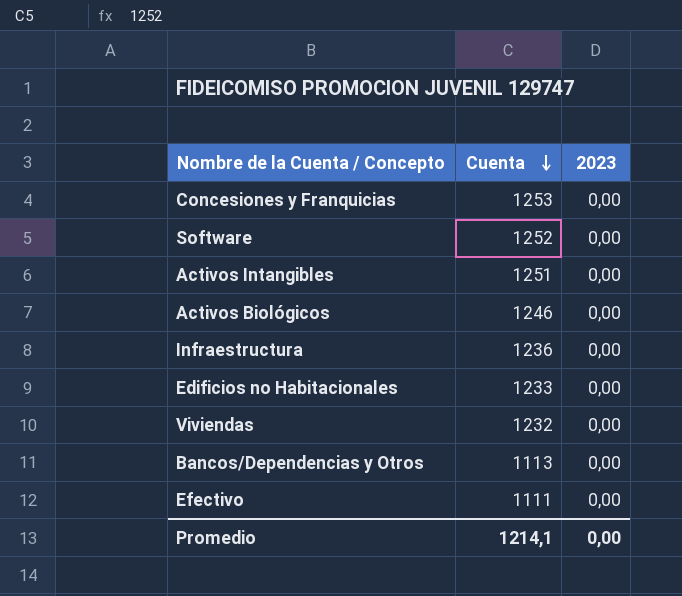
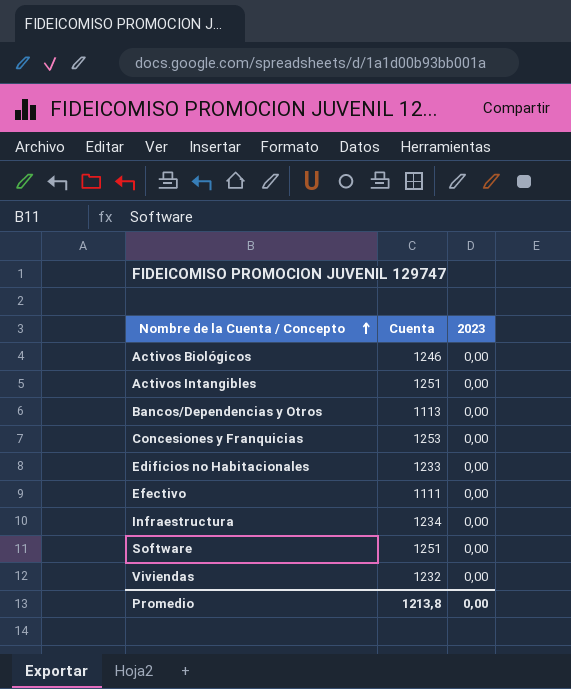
row order: Cuenta descending -> Nombre de la Cuenta / Concepto ascending
Infraestructura | Cuenta: 1236 -> 1234
Software | Cuenta: 1252 -> 1251
Promedio | Cuenta: 1214,1 -> 1213,8

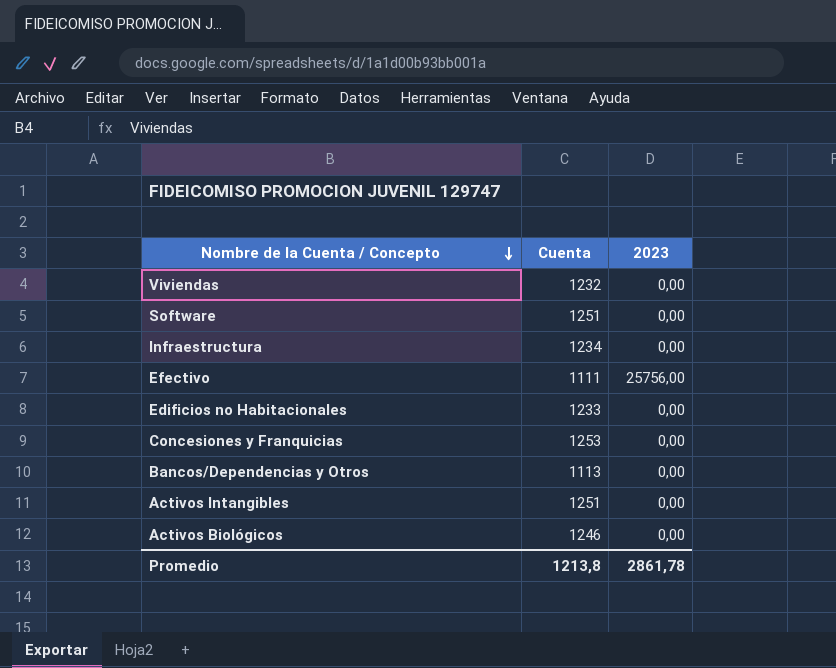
row order: Nombre de la Cuenta / Concepto ascending -> Nombre de la Cuenta / Concepto descending
Efectivo | 2023: 0,00 -> 25756,00
Promedio | 2023: 0,00 -> 2861,78

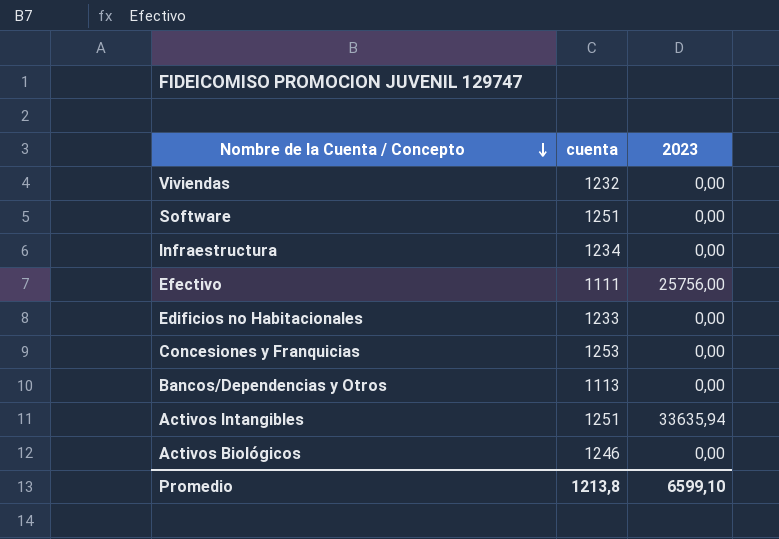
column name: Cuenta -> cuenta
Activos Intangibles | 2023: 0,00 -> 33635,94
Promedio | 2023: 2861,78 -> 6599,10

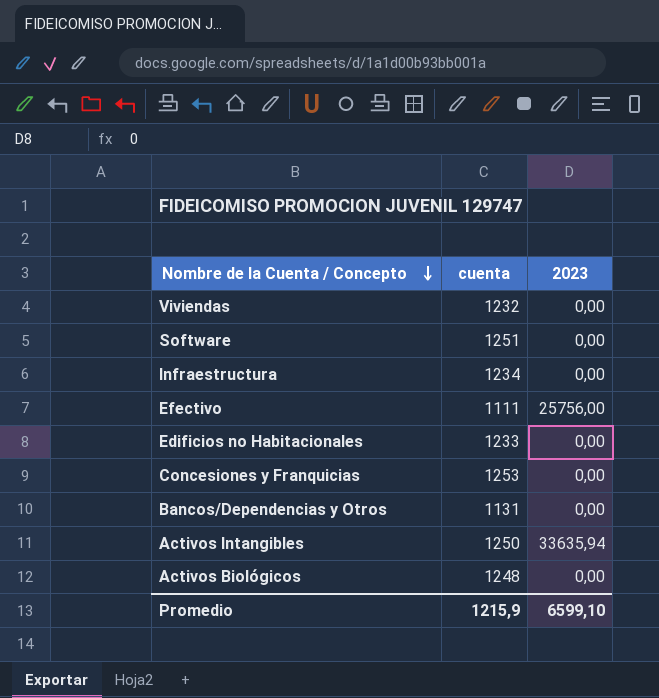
Bancos/Dependencias y Otros | cuenta: 1113 -> 1131
Activos Intangibles | cuenta: 1251 -> 1250
Activos Biológicos | cuenta: 1246 -> 1248
Promedio | cuenta: 1213,8 -> 1215,9

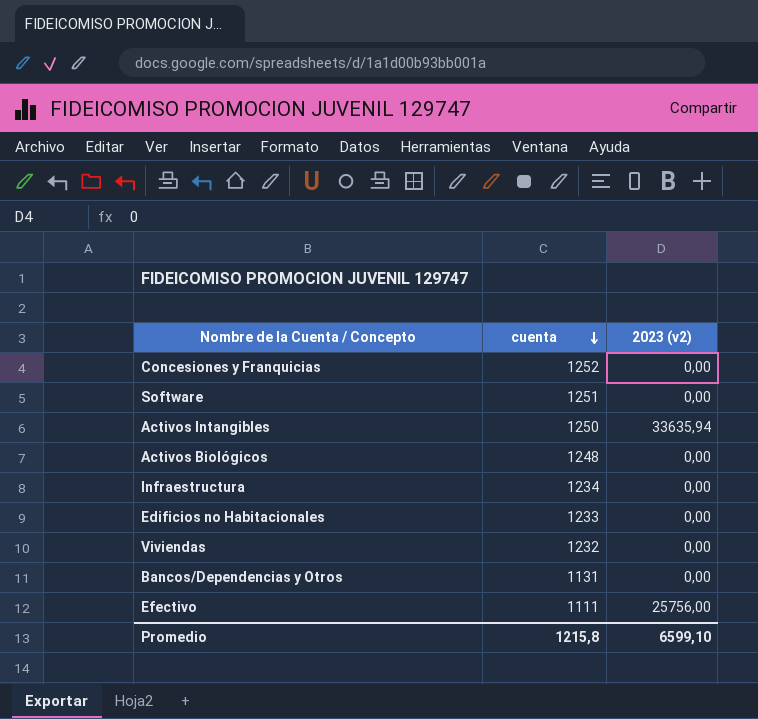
row order: Nombre de la Cuenta / Concepto descending -> cuenta descending
column name: 2023 -> 2023 (v2)
Concesiones y Franquicias | cuenta: 1253 -> 1252
Promedio | cuenta: 1215,9 -> 1215,8

